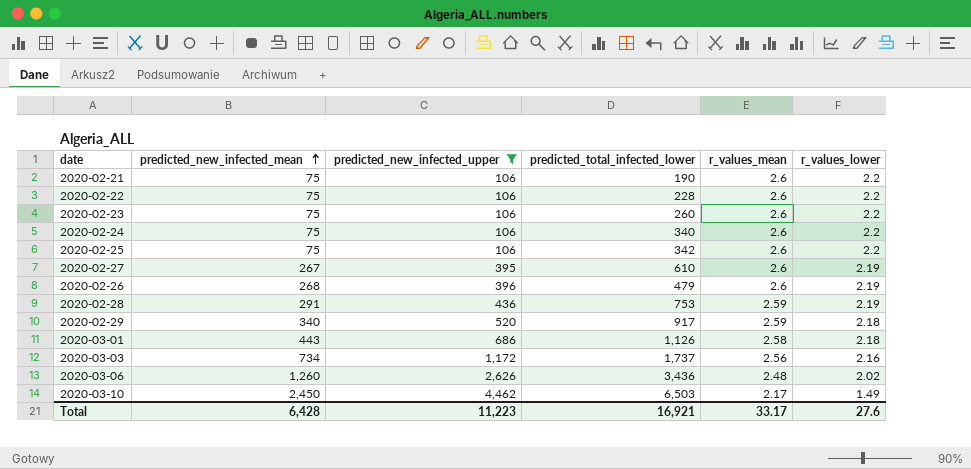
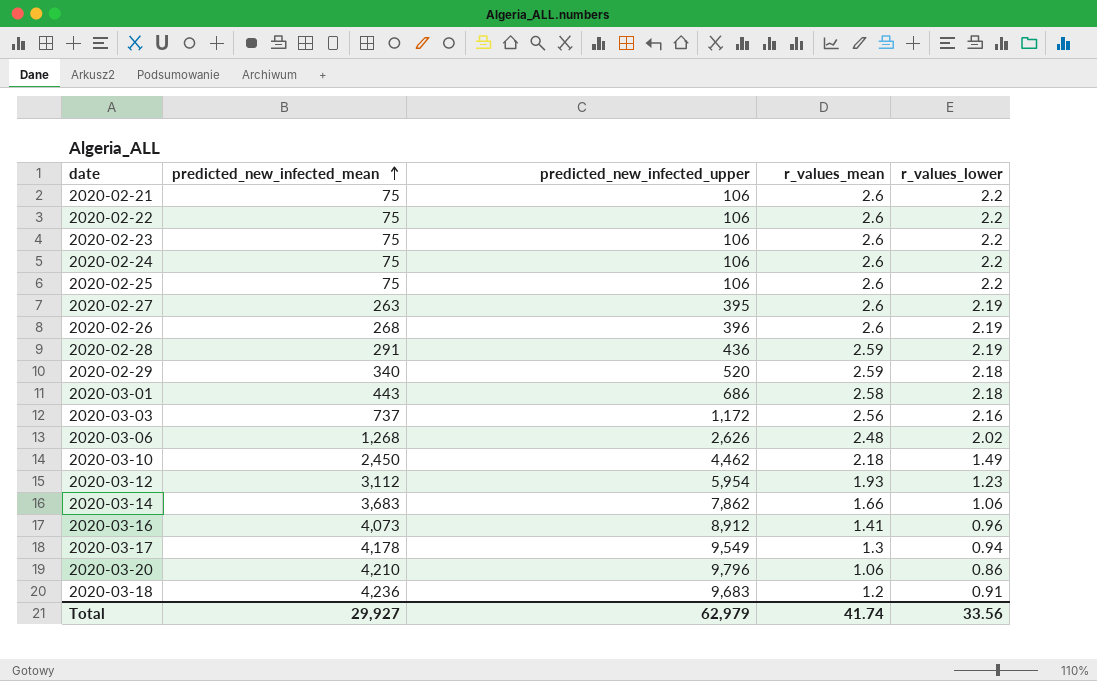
filter: predicted_new_infected_upper <= 4,462 -> none
column predicted_total_infected_lower | position: 4 -> none
2020-02-27 | predicted_new_infected_mean: 267 -> 263
2020-03-03 | predicted_new_infected_mean: 734 -> 737
2020-03-06 | predicted_new_infected_mean: 1,260 -> 1,268
2020-03-10 | r_values_mean: 2.17 -> 2.18
Total | predicted_new_infected_mean: 6,428 -> 29,927
Total | predicted_new_infected_upper: 11,223 -> 62,979
Total | r_values_mean: 33.17 -> 41.74
Total | r_values_lower: 27.6 -> 33.56

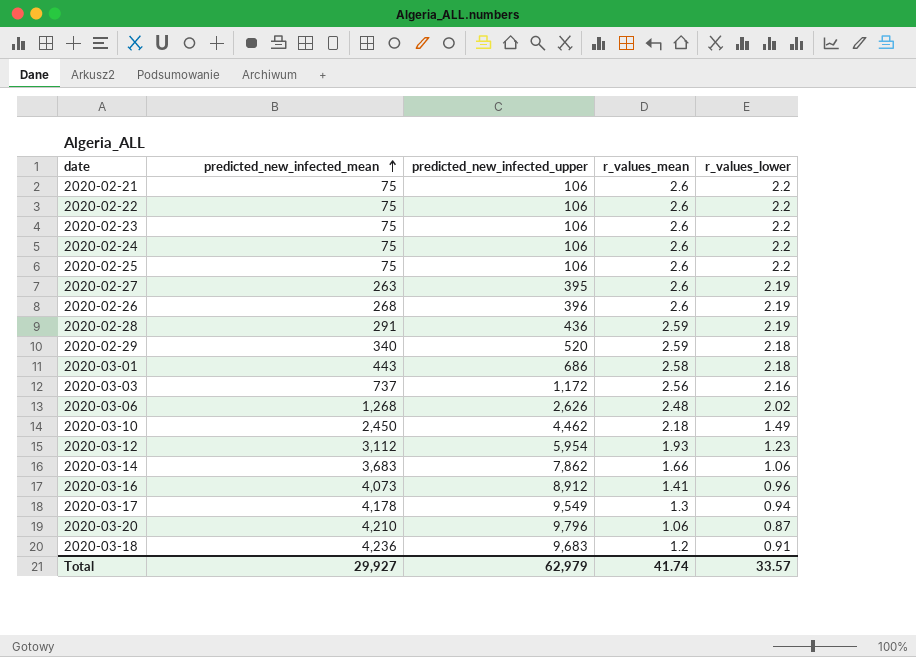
2020-03-20 | r_values_lower: 0.86 -> 0.87
Total | r_values_lower: 33.56 -> 33.57

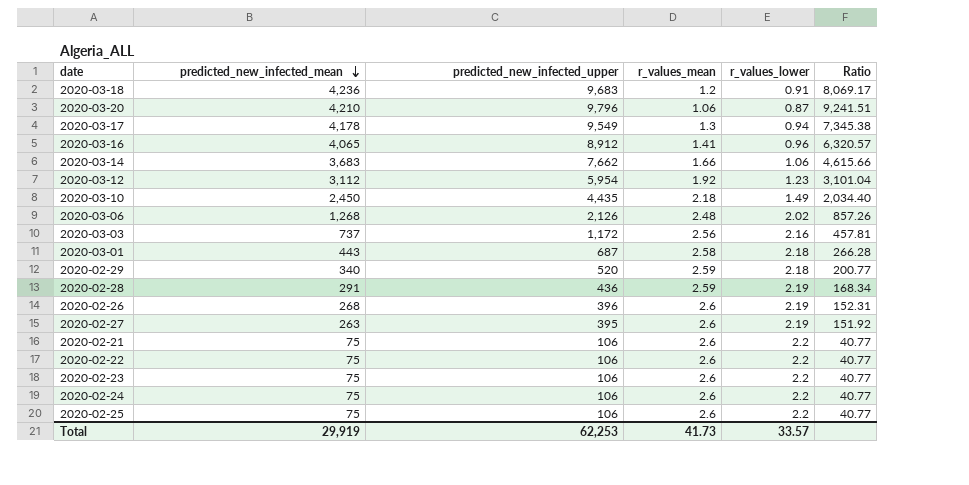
row order: predicted_new_infected_mean ascending -> predicted_new_infected_mean descending
column Ratio | formula: none -> [predicted_new_infected_upper] / [r_values_mean]
2020-03-16 | predicted_new_infected_mean: 4,073 -> 4,065
2020-03-14 | predicted_new_infected_upper: 7,862 -> 7,662
2020-03-12 | r_values_mean: 1.93 -> 1.92
2020-03-10 | predicted_new_infected_upper: 4,462 -> 4,435
2020-03-06 | predicted_new_infected_upper: 2,626 -> 2,126
2020-03-01 | predicted_new_infected_upper: 686 -> 687
Total | predicted_new_infected_mean: 29,927 -> 29,919
Total | predicted_new_infected_upper: 62,979 -> 62,253
Total | r_values_mean: 41.74 -> 41.73

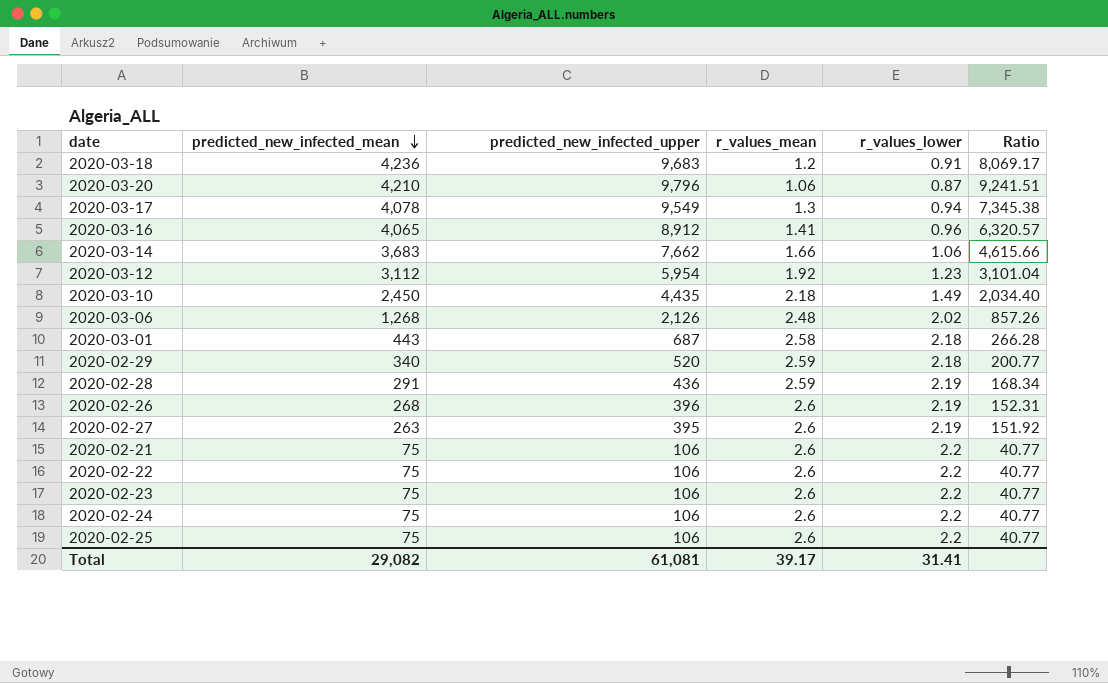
row 2020-03-03: 737 | 1,172 | 2.56 | 2.16 | 457.81 -> none
2020-03-17 | predicted_new_infected_mean: 4,178 -> 4,078
Total | predicted_new_infected_mean: 29,919 -> 29,082
Total | predicted_new_infected_upper: 62,253 -> 61,081
Total | r_values_mean: 41.73 -> 39.17
Total | r_values_lower: 33.57 -> 31.41

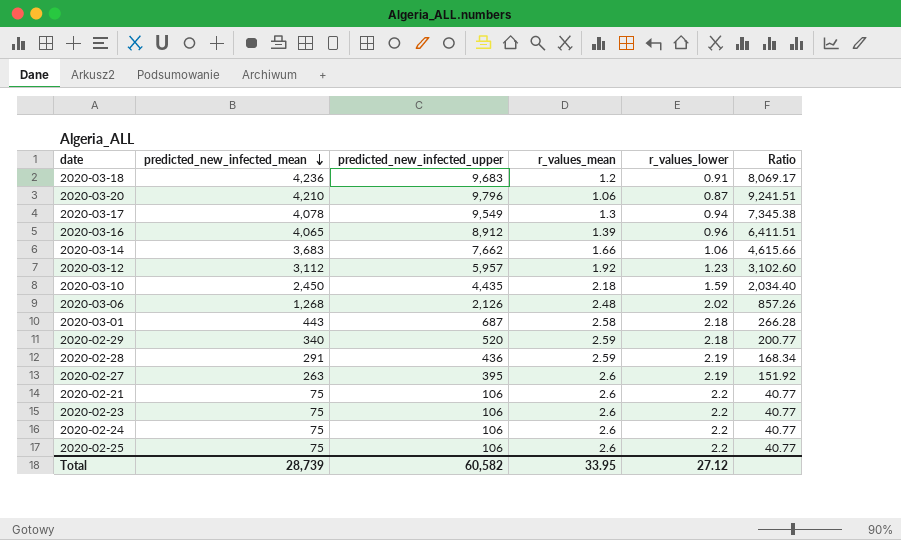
row 2020-02-26: 268 | 396 | 2.6 | 2.19 | 152.31 -> none
row 2020-02-22: 75 | 106 | 2.6 | 2.2 | 40.77 -> none
2020-03-16 | r_values_mean: 1.41 -> 1.39
2020-03-16 | Ratio: 6,320.57 -> 6,411.51
2020-03-12 | predicted_new_infected_upper: 5,954 -> 5,957
2020-03-12 | Ratio: 3,101.04 -> 3,102.60
2020-03-10 | r_values_lower: 1.49 -> 1.59
Total | predicted_new_infected_mean: 29,082 -> 28,739
Total | predicted_new_infected_upper: 61,081 -> 60,582
Total | r_values_mean: 39.17 -> 33.95
Total | r_values_lower: 31.41 -> 27.12

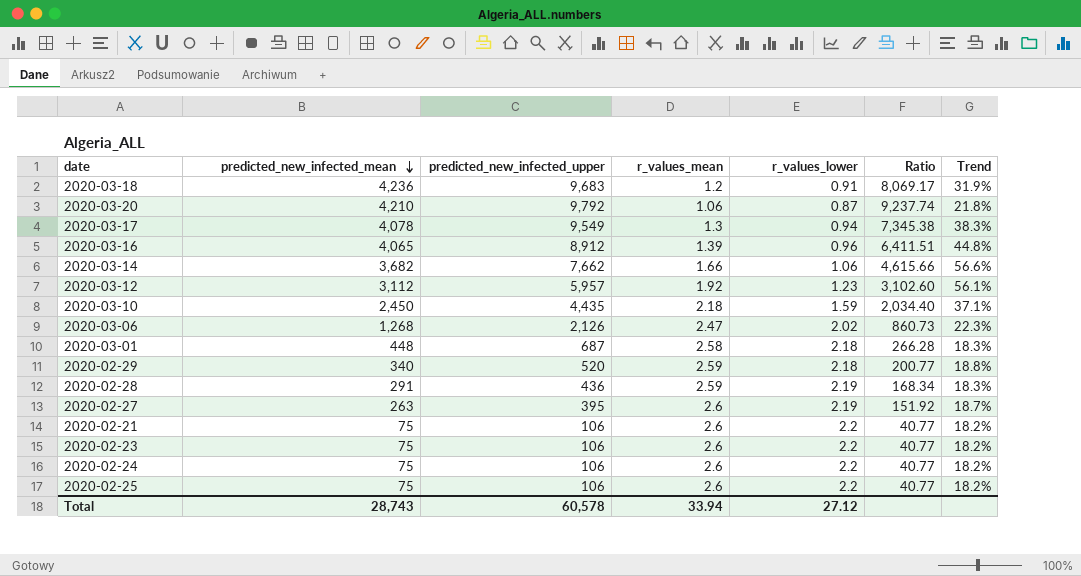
column Trend | formula: none -> ([r_values_mean] - [r_values_lower]) / [r_values_lower]
2020-03-20 | predicted_new_infected_upper: 9,796 -> 9,792
2020-03-20 | Ratio: 9,241.51 -> 9,237.74
2020-03-14 | predicted_new_infected_mean: 3,683 -> 3,682
2020-03-06 | r_values_mean: 2.48 -> 2.47
2020-03-06 | Ratio: 857.26 -> 860.73
2020-03-01 | predicted_new_infected_mean: 443 -> 448
Total | predicted_new_infected_mean: 28,739 -> 28,743
Total | predicted_new_infected_upper: 60,582 -> 60,578
Total | r_values_mean: 33.95 -> 33.94

